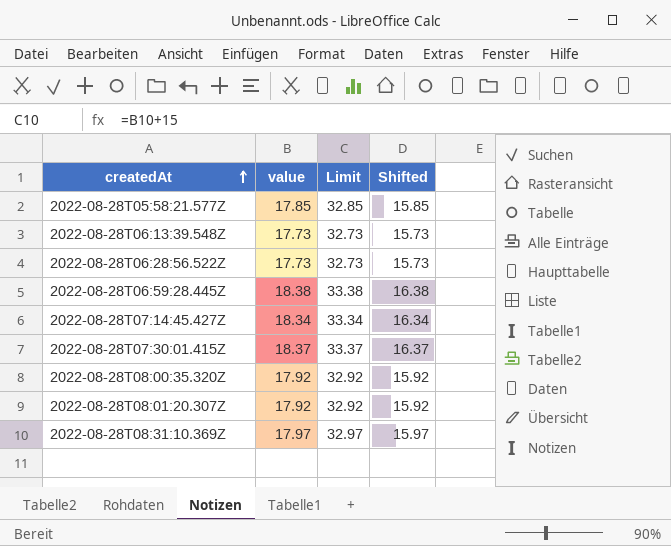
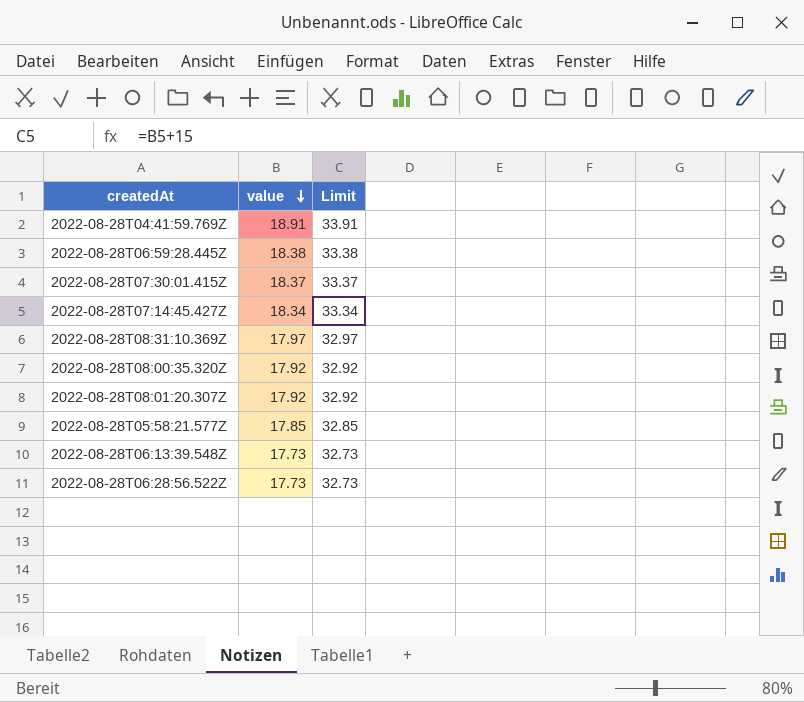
row order: createdAt ascending -> value descending
column Shifted | formula: [value] - 2 -> none
row 2022-08-28T04:41:59.769Z: none -> 18.91 | 33.91

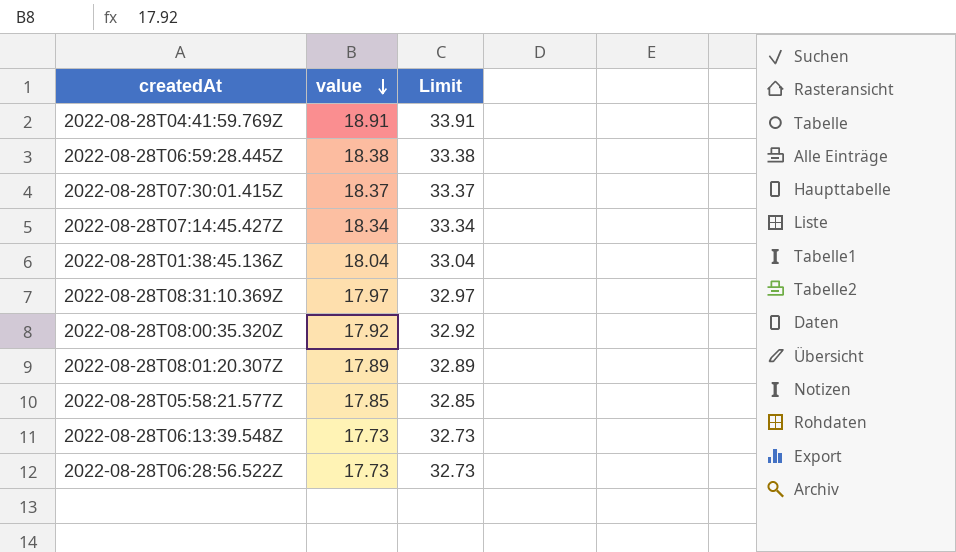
row 2022-08-28T01:38:45.136Z: none -> 18.04 | 33.04
2022-08-28T08:01:20.307Z | value: 17.92 -> 17.89
2022-08-28T08:01:20.307Z | Limit: 32.92 -> 32.89

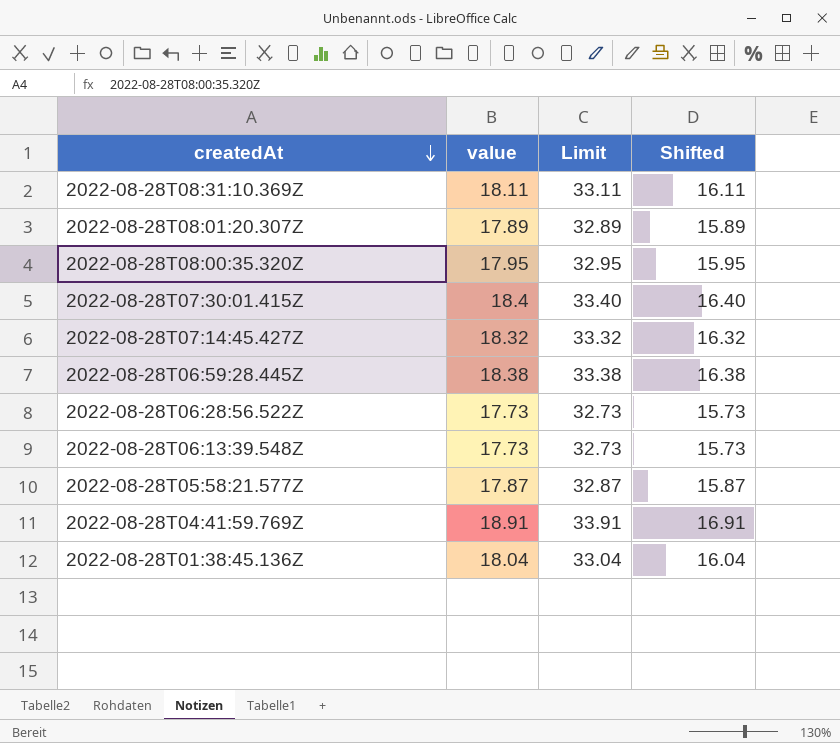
row order: value descending -> createdAt descending
column Shifted | formula: none -> [value] - 2
2022-08-28T08:31:10.369Z | value: 17.97 -> 18.11
2022-08-28T08:31:10.369Z | Limit: 32.97 -> 33.11
2022-08-28T08:00:35.320Z | value: 17.92 -> 17.95
2022-08-28T08:00:35.320Z | Limit: 32.92 -> 32.95
2022-08-28T07:30:01.415Z | value: 18.37 -> 18.4
2022-08-28T07:30:01.415Z | Limit: 33.37 -> 33.40
2022-08-28T07:14:45.427Z | value: 18.34 -> 18.32
2022-08-28T07:14:45.427Z | Limit: 33.34 -> 33.32
2022-08-28T05:58:21.577Z | value: 17.85 -> 17.87
2022-08-28T05:58:21.577Z | Limit: 32.85 -> 32.87

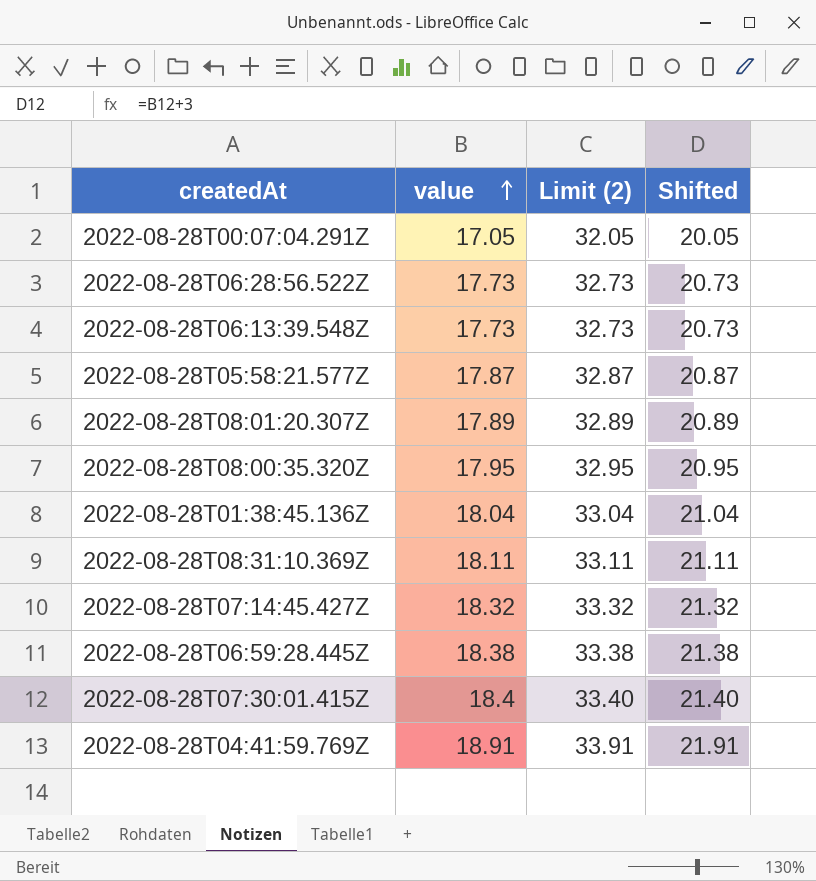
row order: createdAt descending -> value ascending
column name: Limit -> Limit (2)
column Shifted | formula: [value] - 2 -> [value] + 3
row 2022-08-28T00:07:04.291Z: none -> 17.05 | 32.05 | 20.05

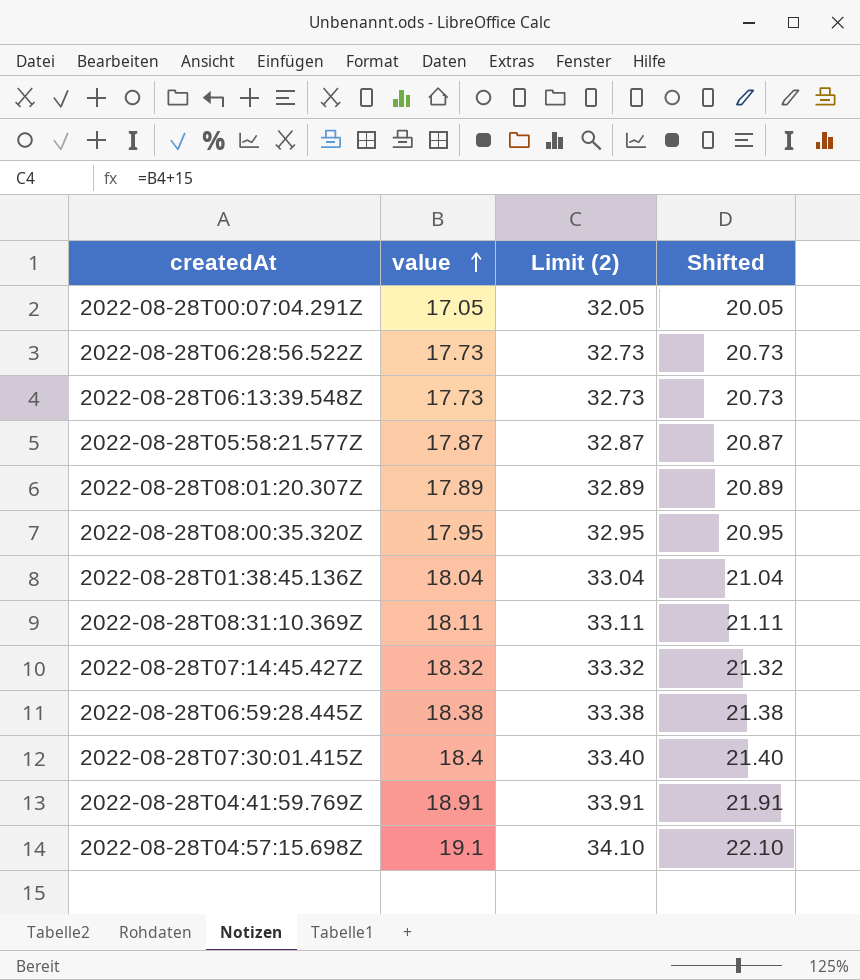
row 2022-08-28T04:57:15.698Z: none -> 19.1 | 34.10 | 22.10

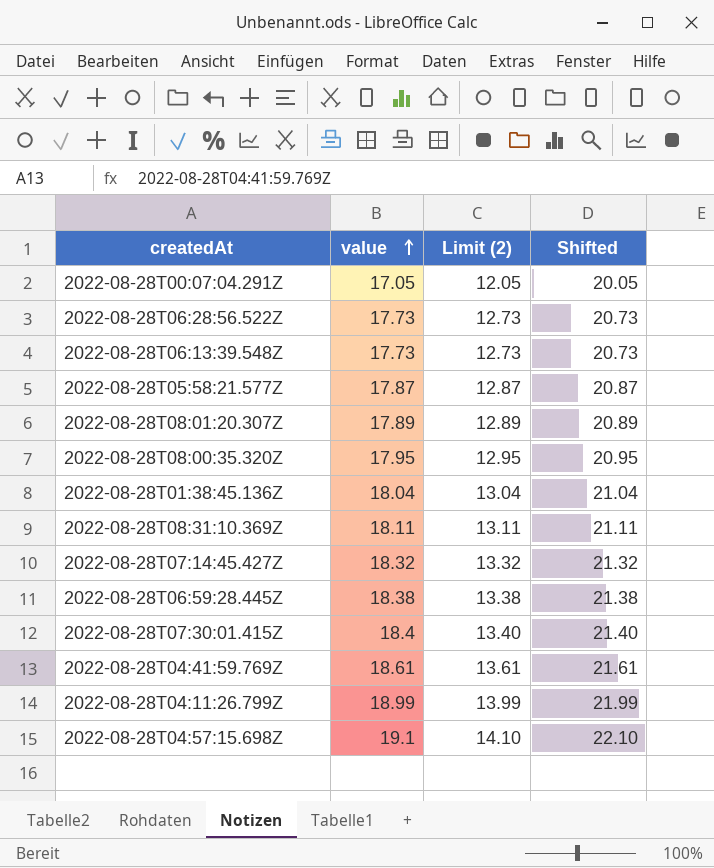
column Limit (2) | formula: [value] + 15 -> [value] - 5
2022-08-28T04:41:59.769Z | value: 18.91 -> 18.61
2022-08-28T04:41:59.769Z | Shifted: 21.91 -> 21.61
row 2022-08-28T04:11:26.799Z: none -> 18.99 | 13.99 | 21.99

